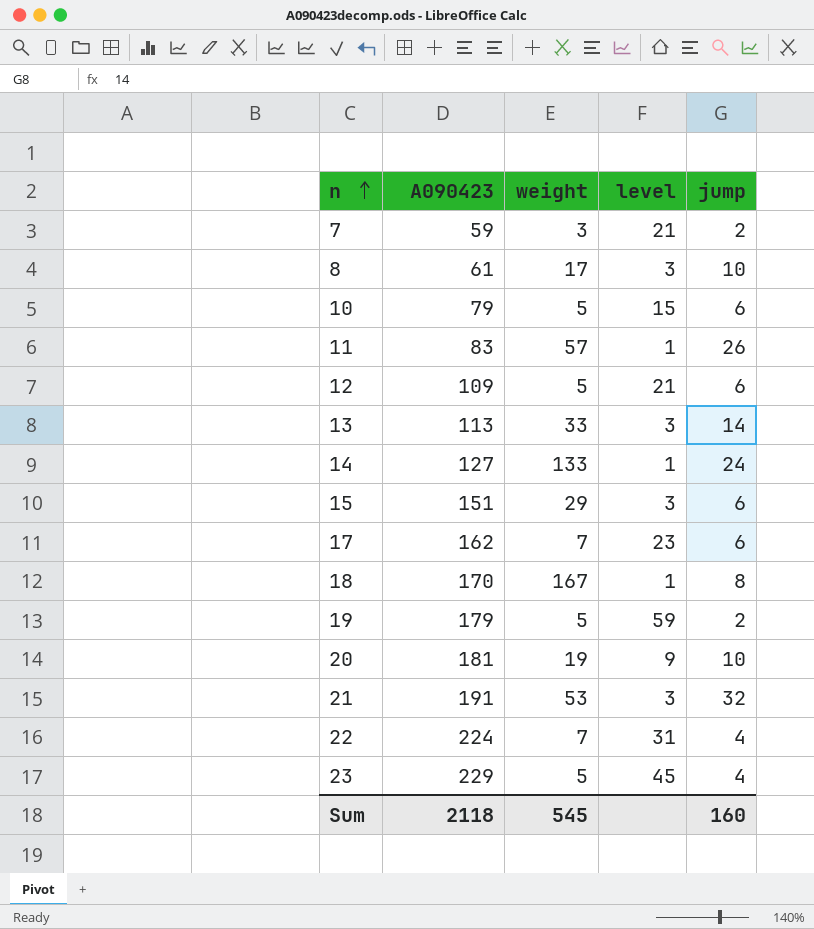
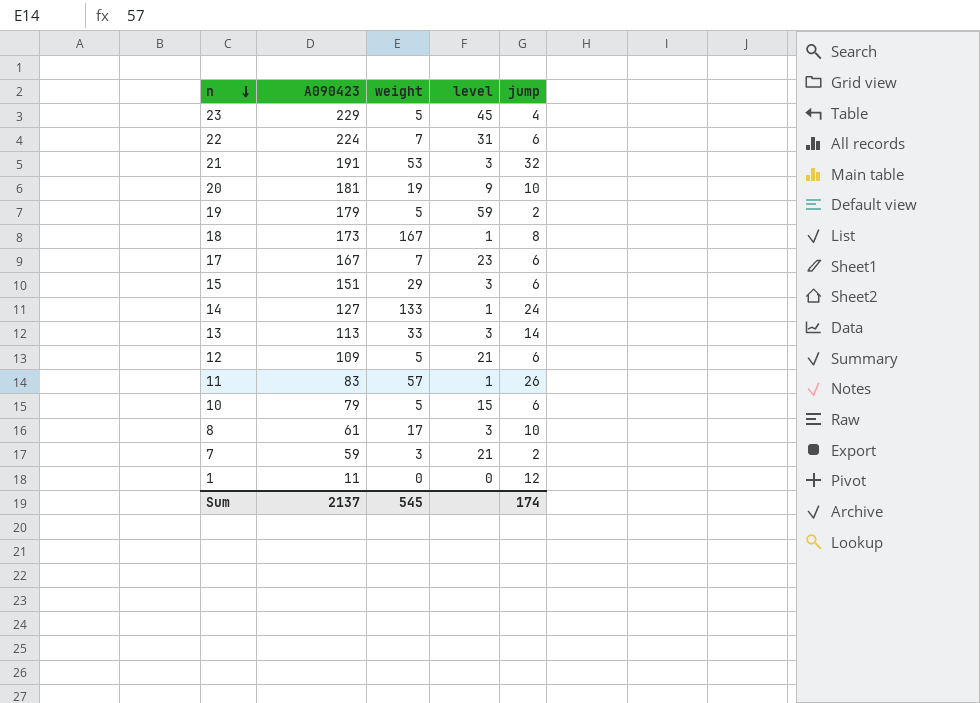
row order: n ascending -> n descending
22 | jump: 4 -> 6
18 | A090423: 170 -> 173
17 | A090423: 162 -> 167
row 1: none -> 11 | 0 | 0 | 12
Sum | A090423: 2118 -> 2137
Sum | jump: 160 -> 174

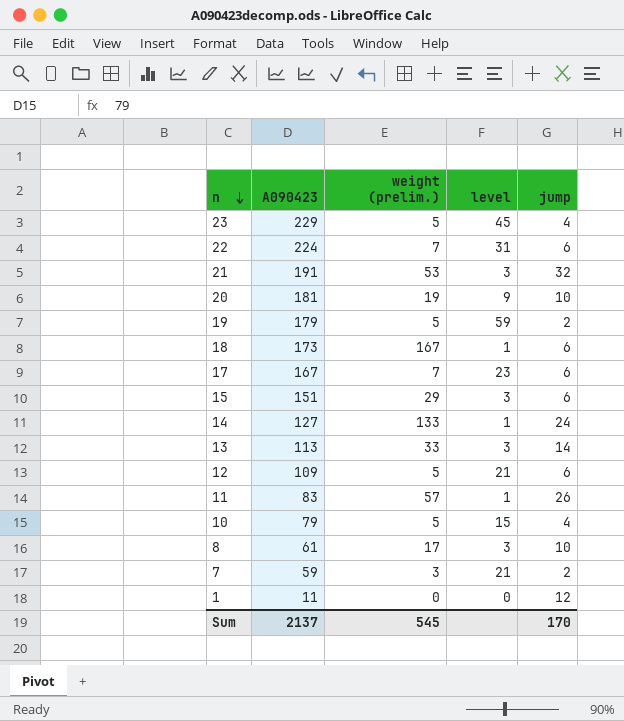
column name: weight -> weight (prelim.)
18 | jump: 8 -> 6
10 | jump: 6 -> 4
Sum | jump: 174 -> 170

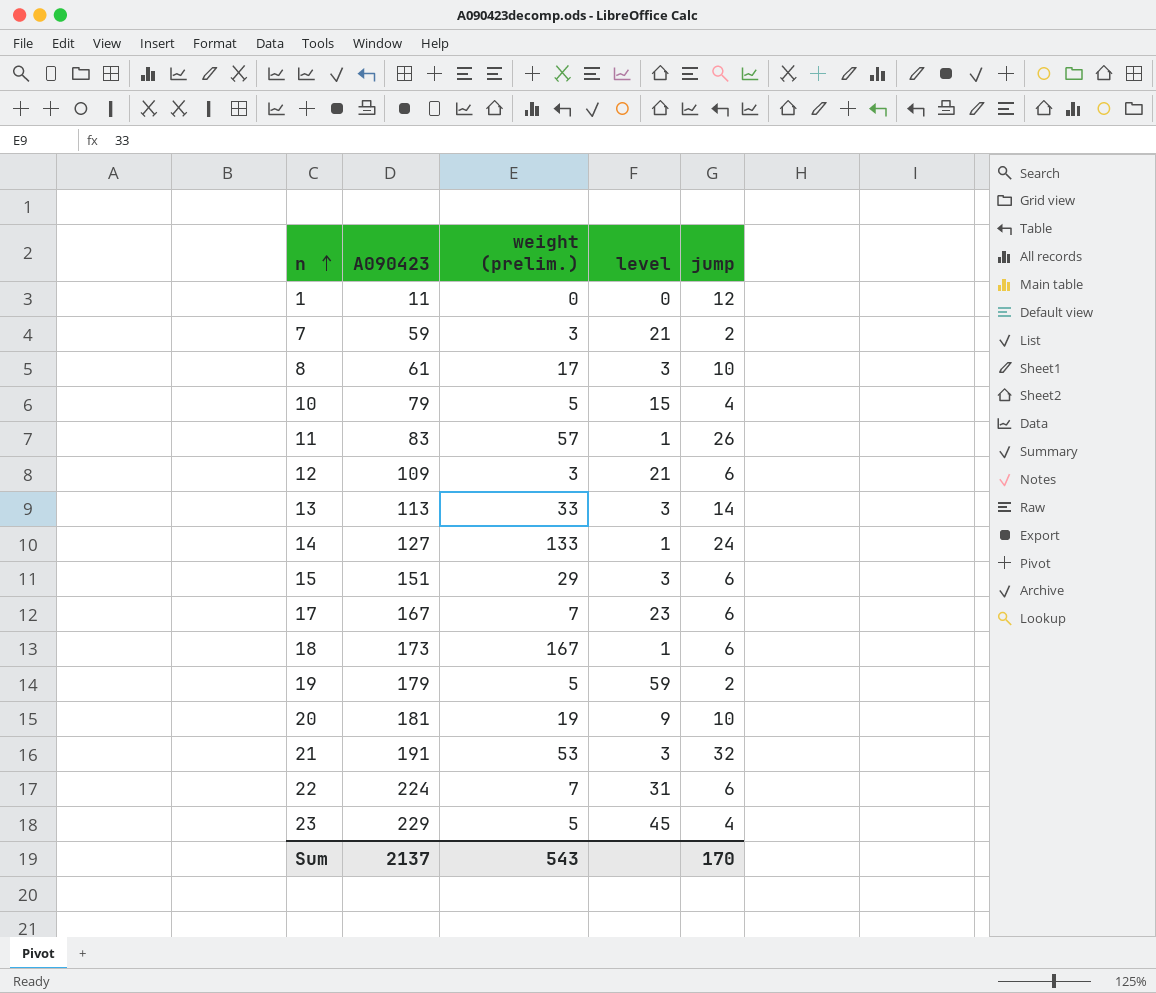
row order: n descending -> n ascending
12 | weight (prelim.): 5 -> 3
Sum | weight (prelim.): 545 -> 543

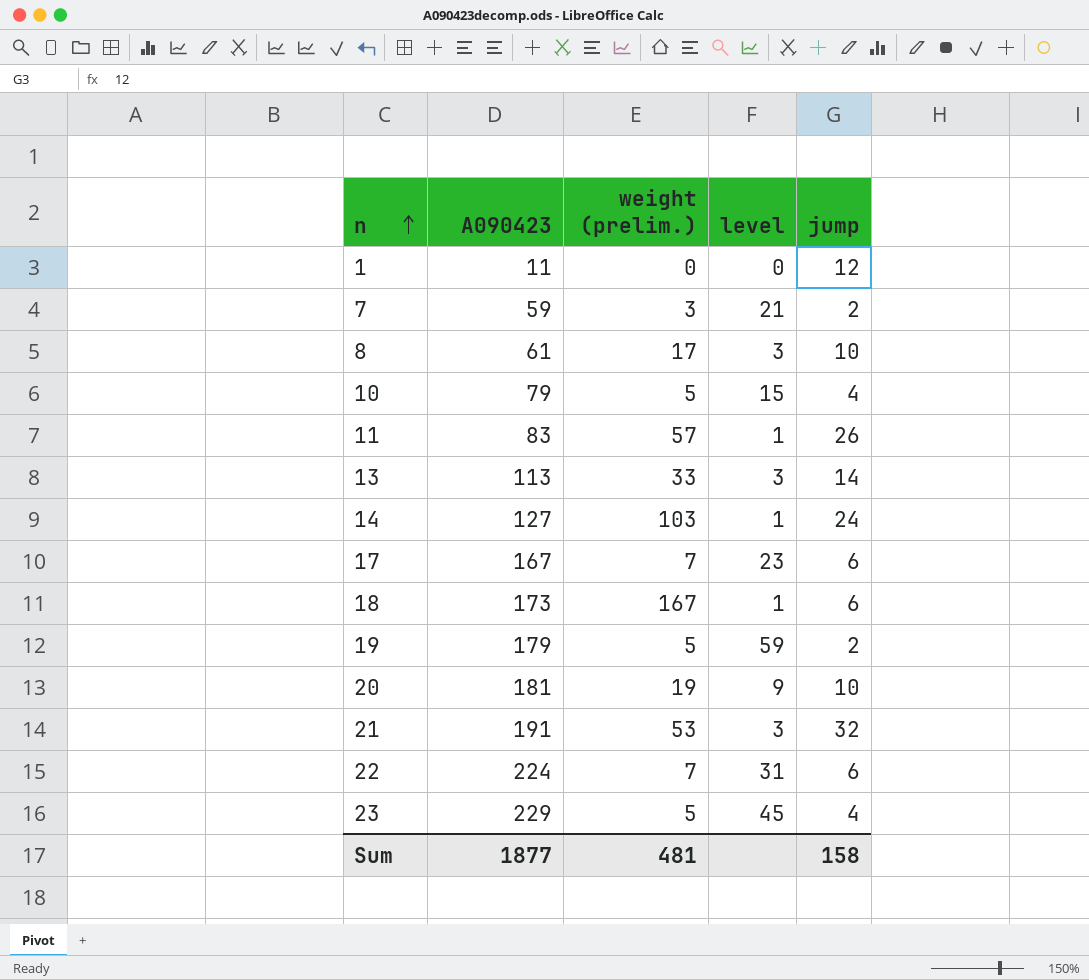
row 12: 109 | 3 | 21 | 6 -> none
row 15: 151 | 29 | 3 | 6 -> none
14 | weight (prelim.): 133 -> 103
Sum | A090423: 2137 -> 1877
Sum | weight (prelim.): 543 -> 481
Sum | jump: 170 -> 158

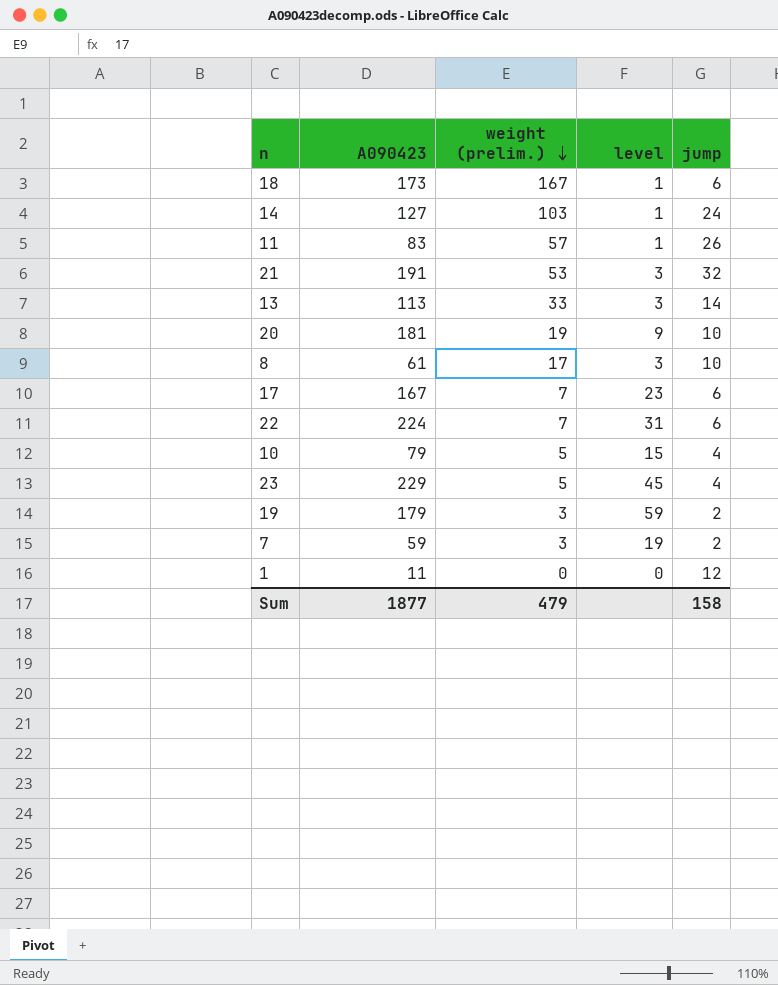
row order: n ascending -> weight (prelim.) descending
19 | weight (prelim.): 5 -> 3
7 | level: 21 -> 19
Sum | weight (prelim.): 481 -> 479

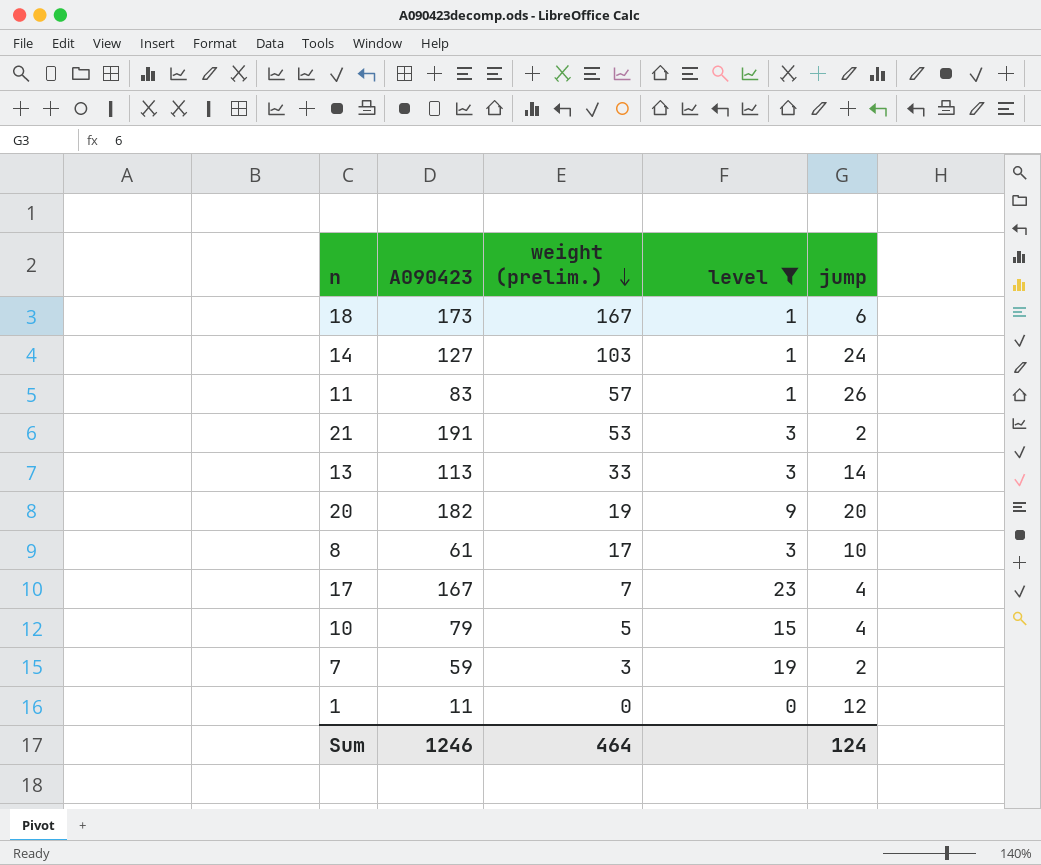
filter: none -> level <= 23
21 | jump: 32 -> 2
20 | A090423: 181 -> 182
20 | jump: 10 -> 20
17 | jump: 6 -> 4
Sum | A090423: 1877 -> 1246
Sum | weight (prelim.): 479 -> 464
Sum | jump: 158 -> 124

